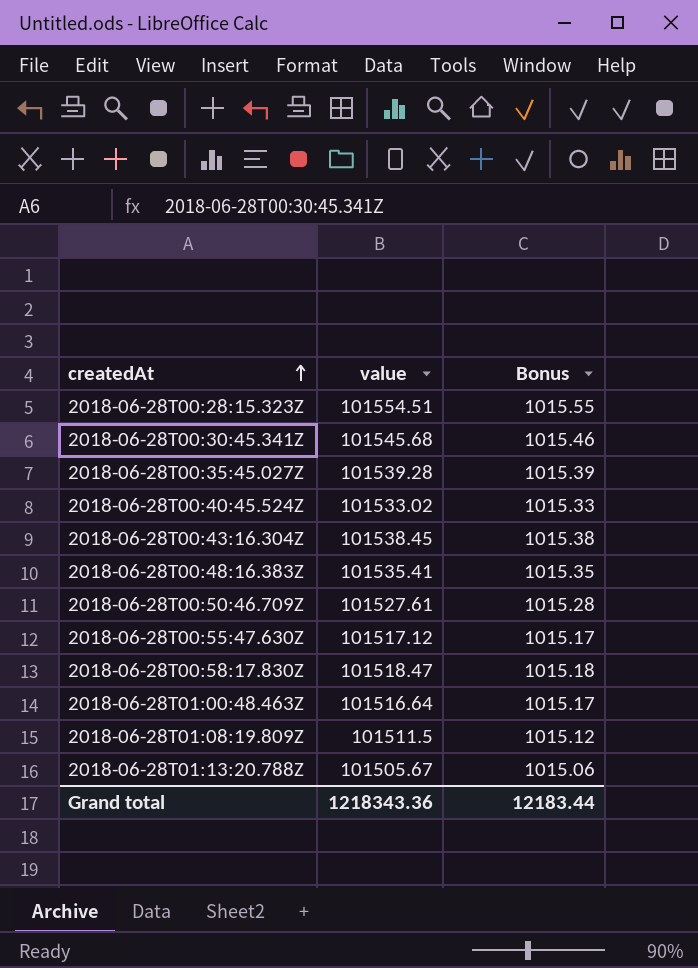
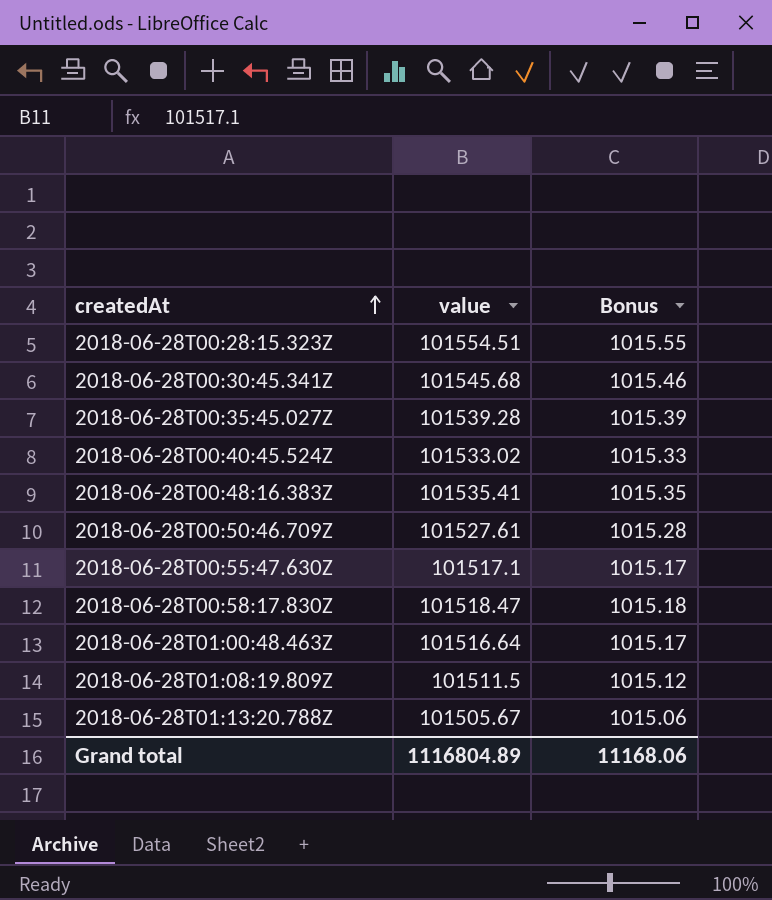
row 2018-06-28T00:43:16.304Z: 101538.45 | 1015.38 -> none
2018-06-28T00:55:47.630Z | value: 101517.12 -> 101517.1
Grand total | value: 1218343.36 -> 1116804.89
Grand total | Bonus: 12183.44 -> 11168.06

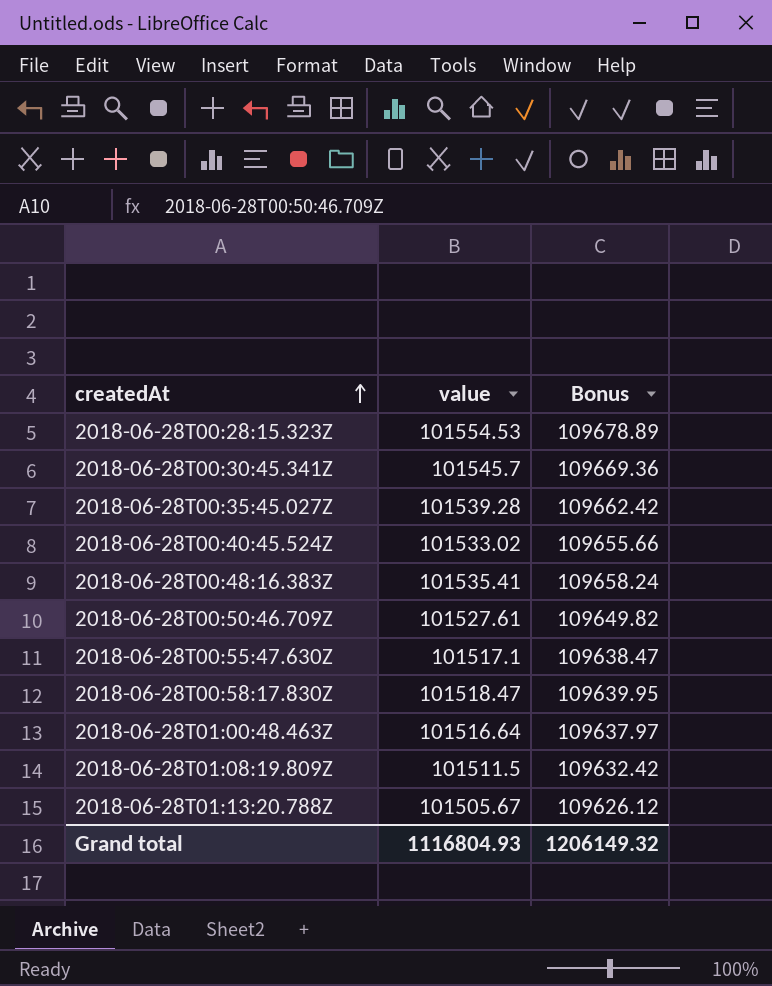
column Bonus | formula: [value] * 0.01 -> [value] * 1.08
2018-06-28T00:28:15.323Z | value: 101554.51 -> 101554.53
2018-06-28T00:30:45.341Z | value: 101545.68 -> 101545.7
Grand total | value: 1116804.89 -> 1116804.93
Grand total | Bonus: 11168.06 -> 1206149.32

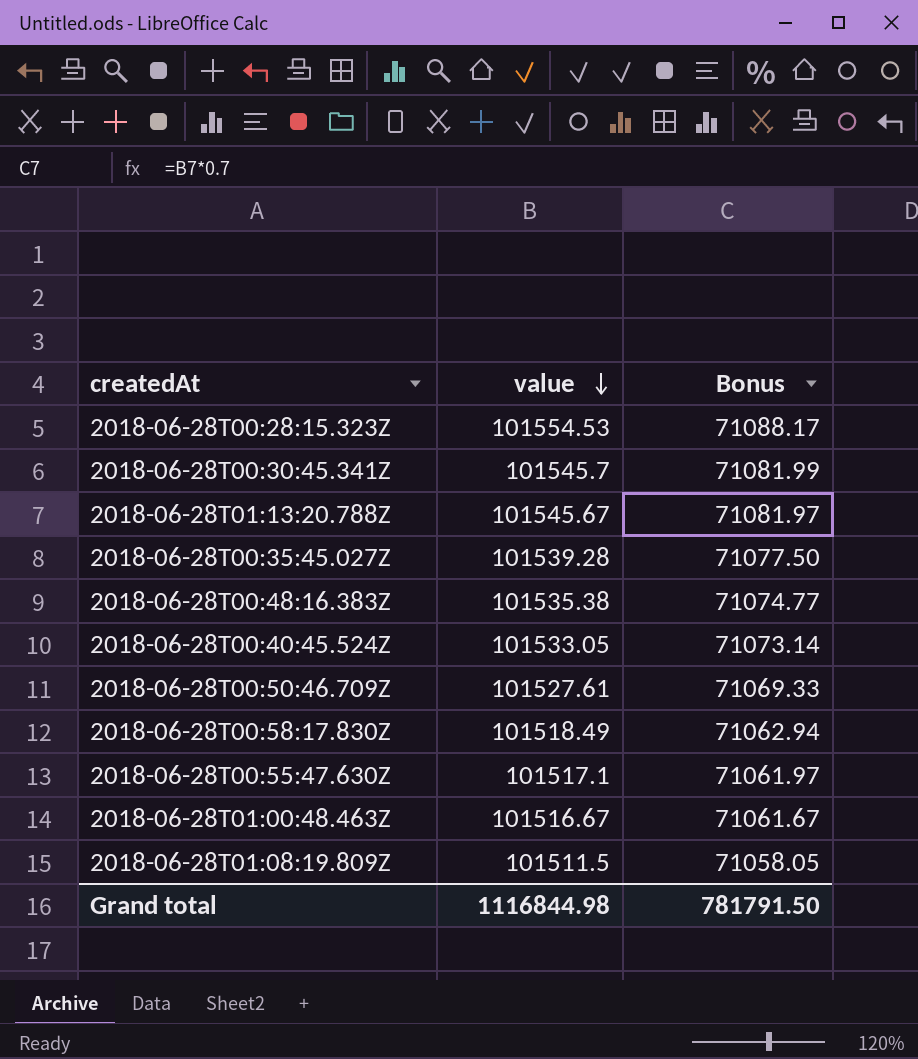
row order: createdAt ascending -> value descending
column Bonus | formula: [value] * 1.08 -> [value] * 0.7
2018-06-28T01:13:20.788Z | value: 101505.67 -> 101545.67
2018-06-28T00:48:16.383Z | value: 101535.41 -> 101535.38
2018-06-28T00:40:45.524Z | value: 101533.02 -> 101533.05
2018-06-28T00:58:17.830Z | value: 101518.47 -> 101518.49
2018-06-28T01:00:48.463Z | value: 101516.64 -> 101516.67
Grand total | value: 1116804.93 -> 1116844.98
Grand total | Bonus: 1206149.32 -> 781791.50

